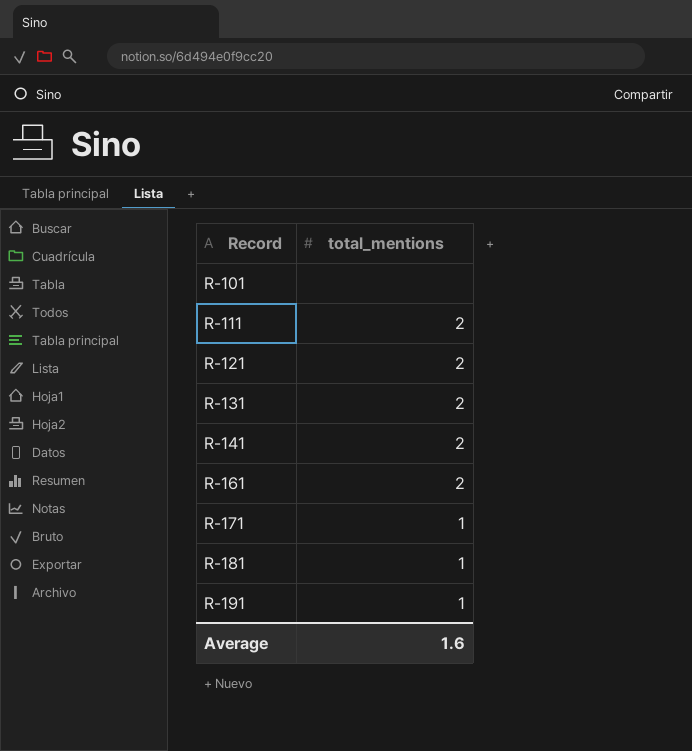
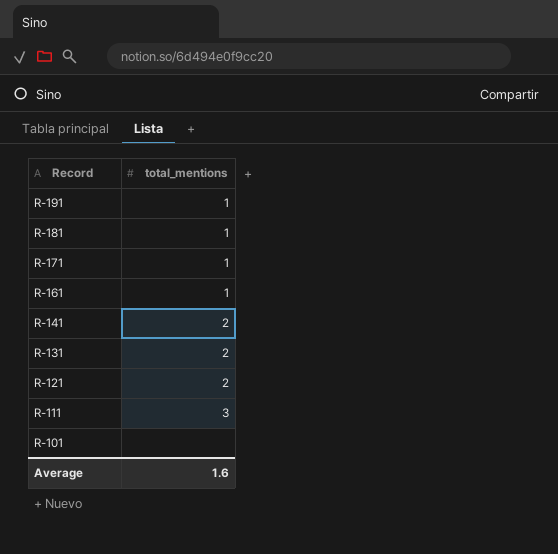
row order: Record ascending -> Record descending
R-161 | total_mentions: 2 -> 1
R-111 | total_mentions: 2 -> 3

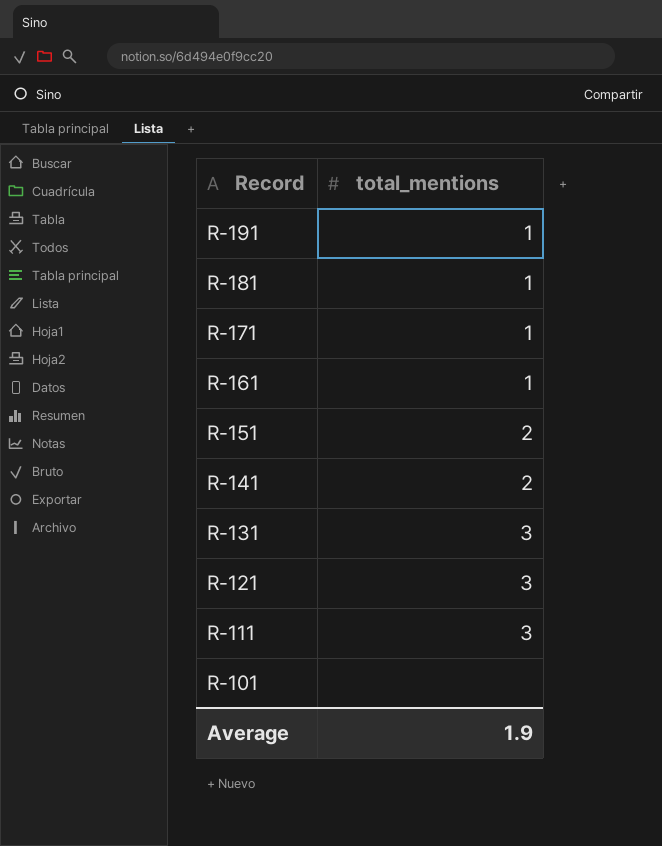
row R-151: none -> 2
R-131 | total_mentions: 2 -> 3
R-121 | total_mentions: 2 -> 3
Average | total_mentions: 1.6 -> 1.9

